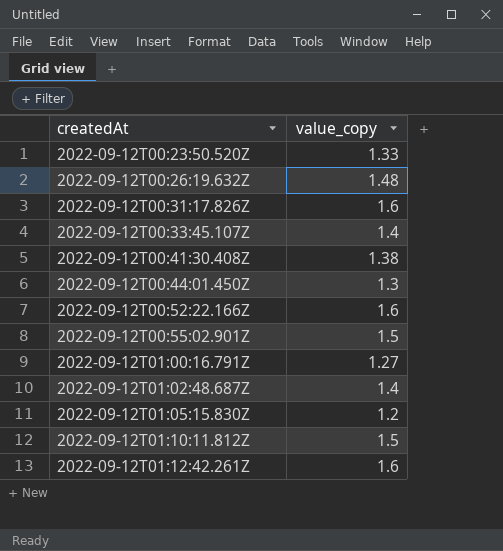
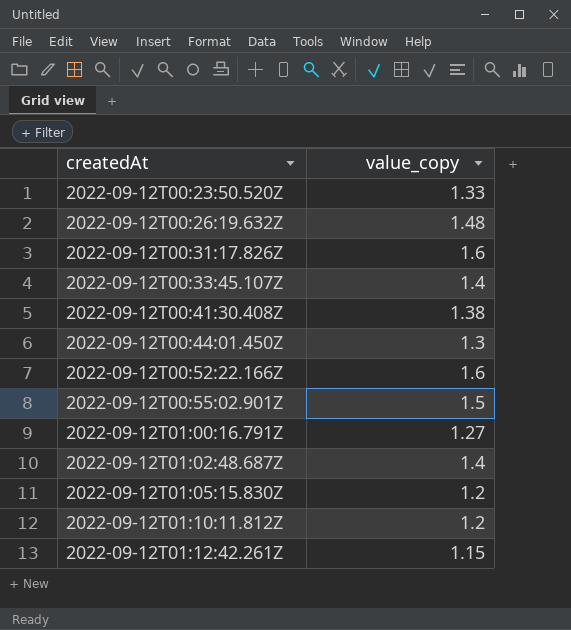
2022-09-12T01:10:11.812Z | value_copy: 1.5 -> 1.2
2022-09-12T01:12:42.261Z | value_copy: 1.6 -> 1.15

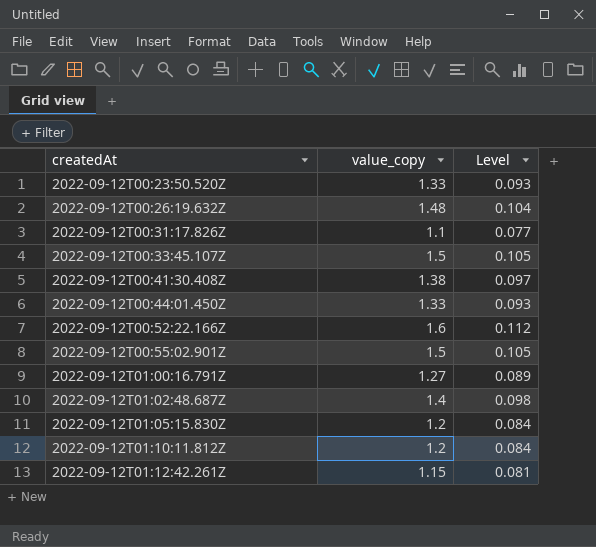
column Level | formula: none -> [value_copy] * 0.07
2022-09-12T00:31:17.826Z | value_copy: 1.6 -> 1.1
2022-09-12T00:33:45.107Z | value_copy: 1.4 -> 1.5
2022-09-12T00:44:01.450Z | value_copy: 1.3 -> 1.33

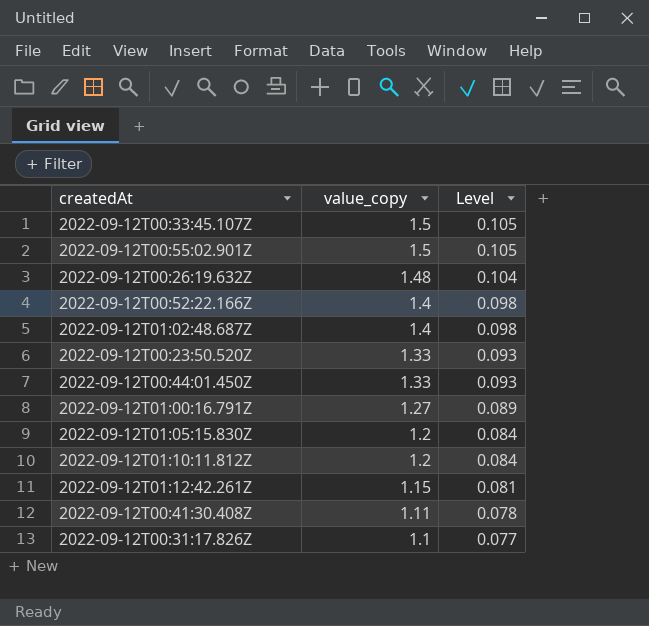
row order: createdAt ascending -> value_copy descending
2022-09-12T00:52:22.166Z | value_copy: 1.6 -> 1.4
2022-09-12T00:52:22.166Z | Level: 0.112 -> 0.098
2022-09-12T00:41:30.408Z | value_copy: 1.38 -> 1.11
2022-09-12T00:41:30.408Z | Level: 0.097 -> 0.078

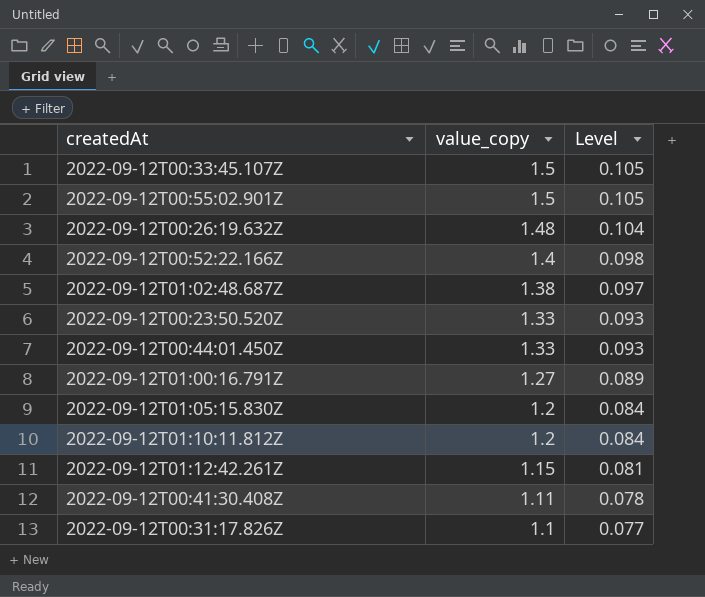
2022-09-12T01:02:48.687Z | value_copy: 1.4 -> 1.38
2022-09-12T01:02:48.687Z | Level: 0.098 -> 0.097

